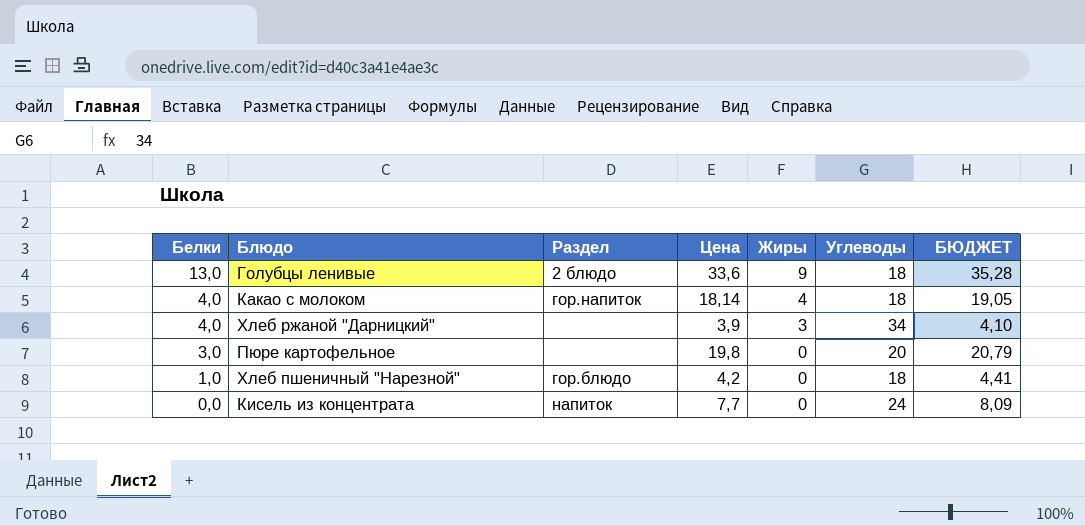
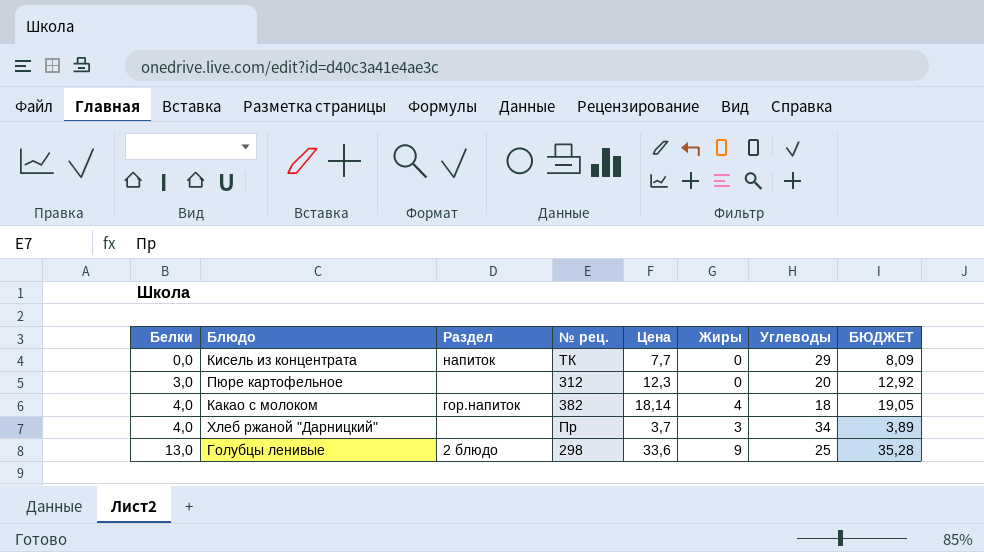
row order: Белки descending -> Белки ascending
column № рец. | position: none -> 4
row Хлеб пшеничный "Нарезной": 1,0 | гор.блюдо | 4,2 | 0 | 18 | 4,41 -> none
Кисель из концентрата | Углеводы: 24 -> 29
Пюре картофельное | Цена: 19,8 -> 12,3
Пюре картофельное | БЮДЖЕТ: 20,79 -> 12,92
Хлеб ржаной "Дарницкий" | Цена: 3,9 -> 3,7
Хлеб ржаной "Дарницкий" | БЮДЖЕТ: 4,10 -> 3,89
Голубцы ленивые | Углеводы: 18 -> 25

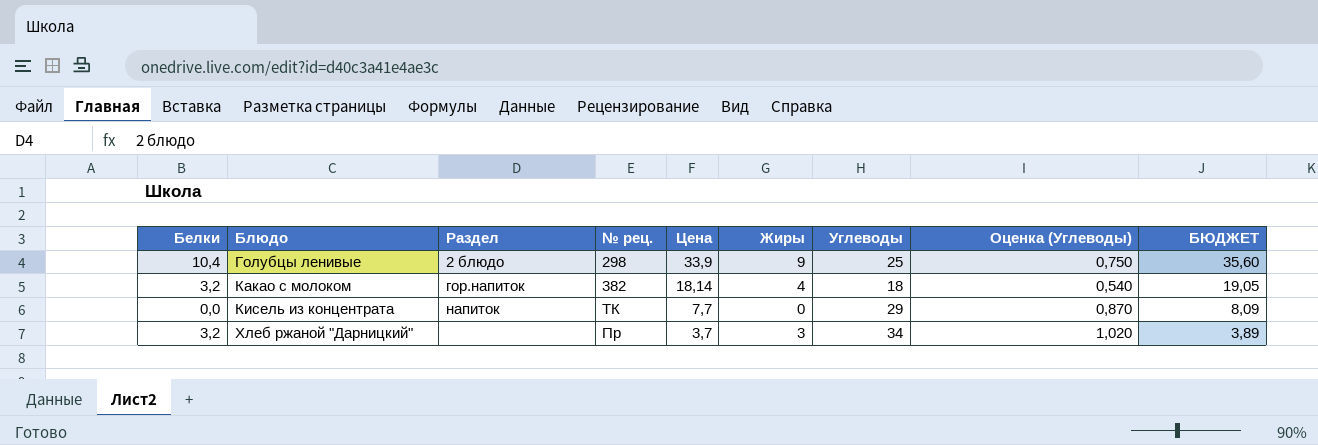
row order: Белки ascending -> Блюдо ascending
column Оценка (Углеводы) | formula: none -> [Углеводы] * 0,03
row Пюре картофельное: 3,0 | none | 312 | 12,3 | 0 | 20 | 12,92 -> none
Голубцы ленивые | Белки: 13,0 -> 10,4
Голубцы ленивые | Цена: 33,6 -> 33,9
Голубцы ленивые | БЮДЖЕТ: 35,28 -> 35,60
Какао с молоком | Белки: 4,0 -> 3,2
Хлеб ржаной "Дарницкий" | Белки: 4,0 -> 3,2

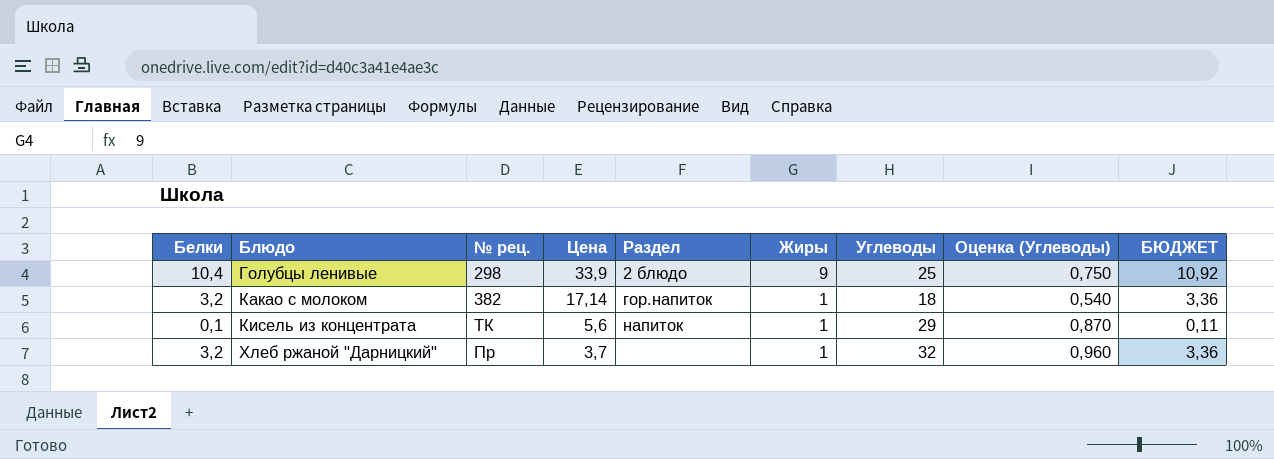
column Раздел | position: 3 -> 5
column БЮДЖЕТ | formula: [Цена] * 1,05 -> [Белки] * 1,05
Какао с молоком | Цена: 18,14 -> 17,14
Какао с молоком | Жиры: 4 -> 1
Кисель из концентрата | Белки: 0,0 -> 0,1
Кисель из концентрата | Цена: 7,7 -> 5,6
Кисель из концентрата | Жиры: 0 -> 1
Хлеб ржаной "Дарницкий" | Жиры: 3 -> 1
Хлеб ржаной "Дарницкий" | Углеводы: 34 -> 32
Хлеб ржаной "Дарницкий" | Оценка (Углеводы): 1,020 -> 0,960

